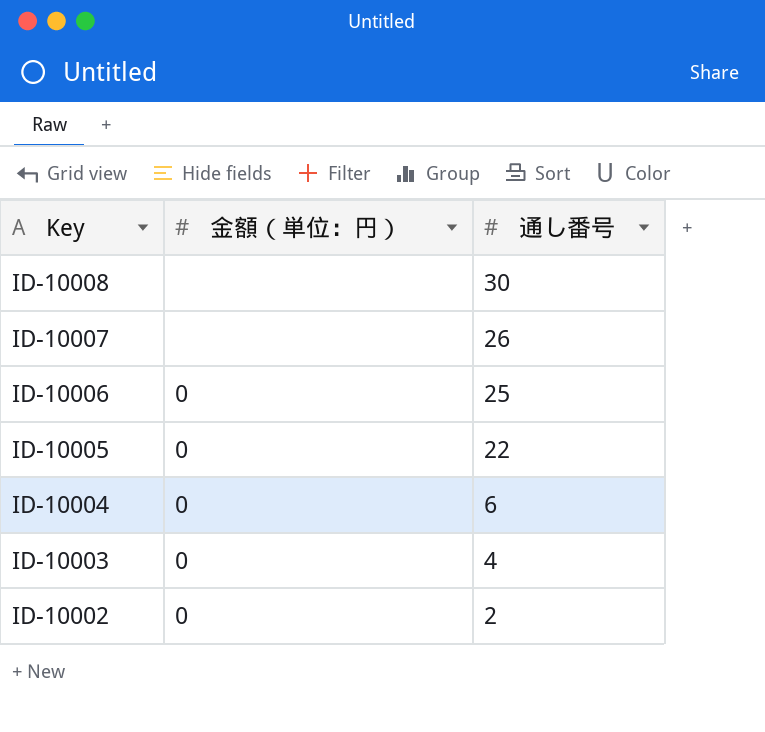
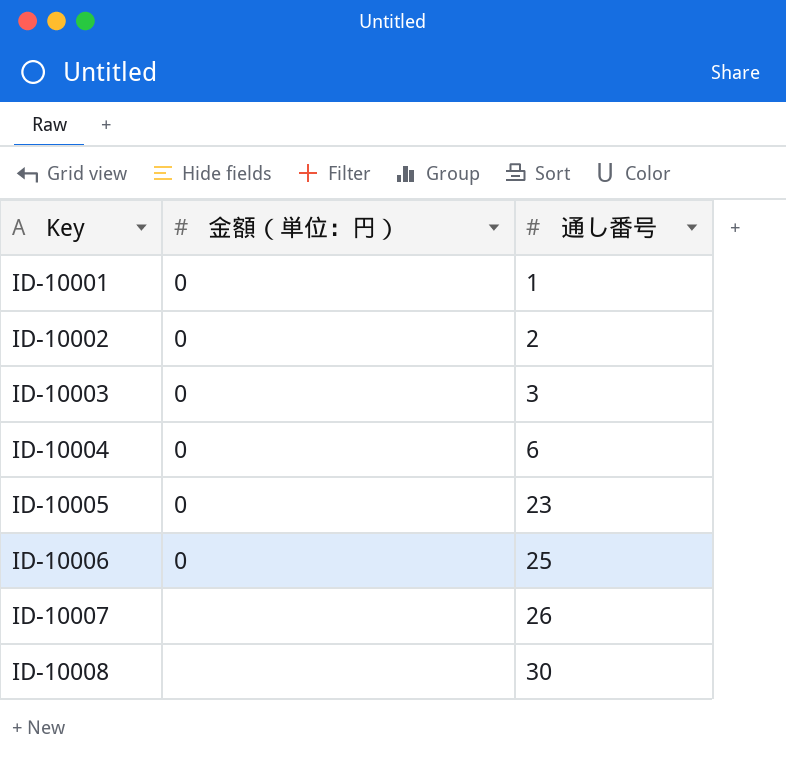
row order: Key descending -> Key ascending
row ID-10001: none -> 0 | 1
ID-10003 | 通し番号: 4 -> 3
ID-10005 | 通し番号: 22 -> 23

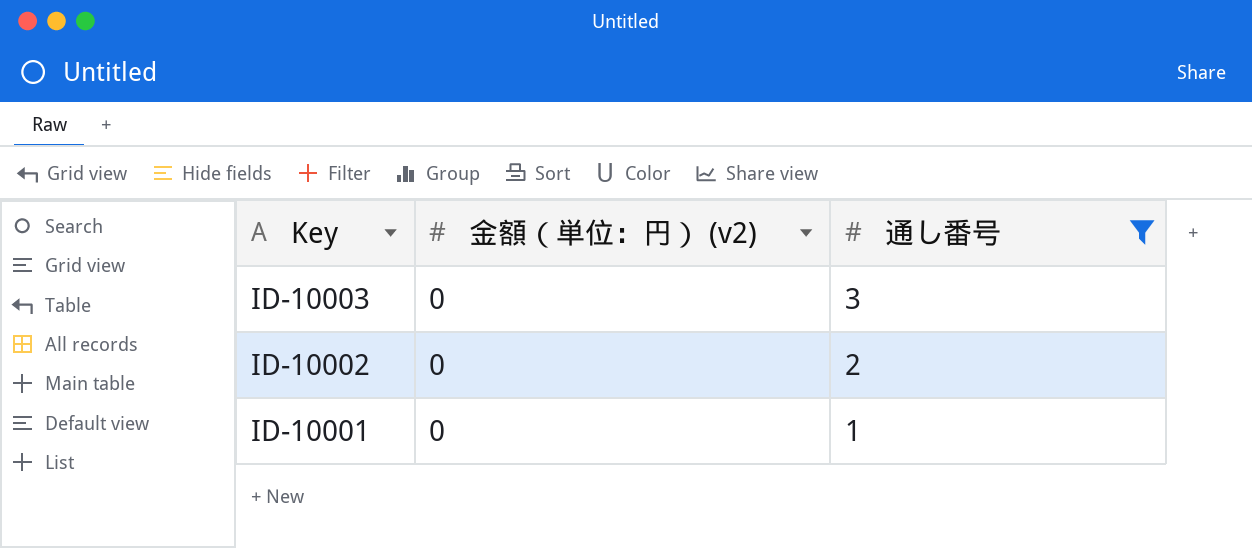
filter: none -> 通し番号 <= 3
row order: Key ascending -> Key descending
column name: 金額（単位：円） -> 金額（単位：円） (v2)

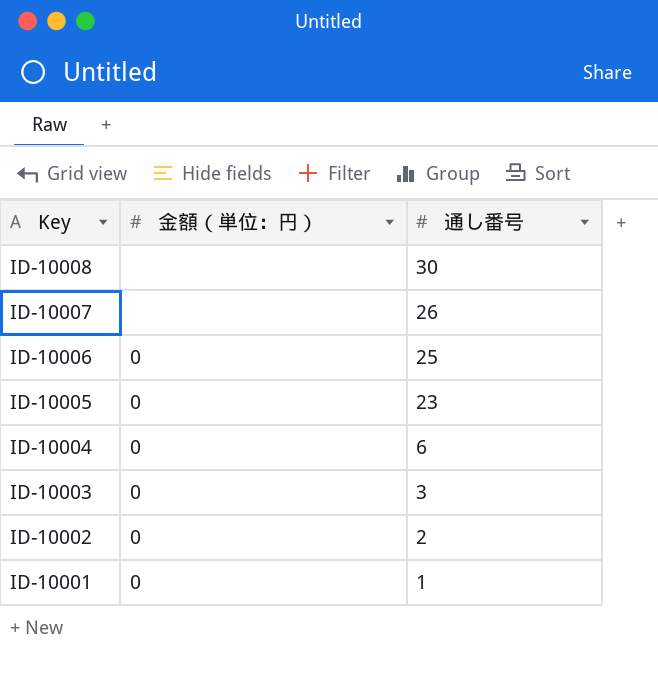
filter: 通し番号 <= 3 -> none
column name: 金額（単位：円） (v2) -> 金額（単位：円）

